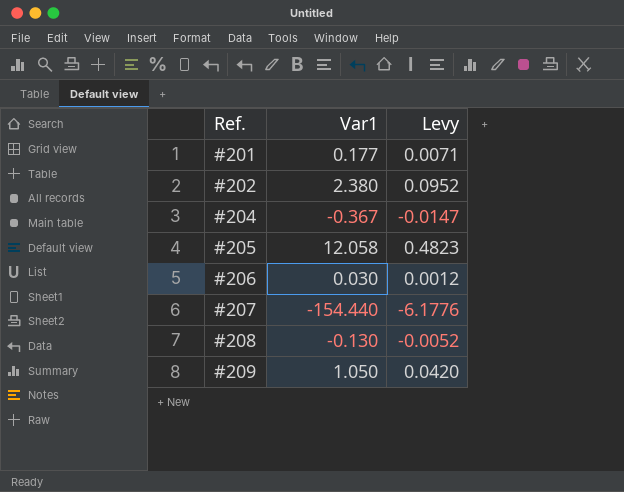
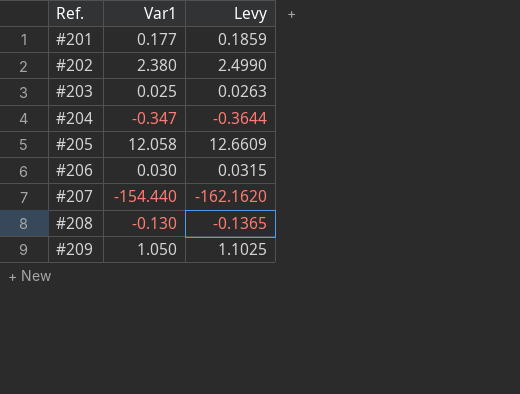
column Levy | formula: [Var1] * 0.04 -> [Var1] * 1.05
row #203: none -> 0.025 | 0.0263
#204 | Var1: -0.367 -> -0.347

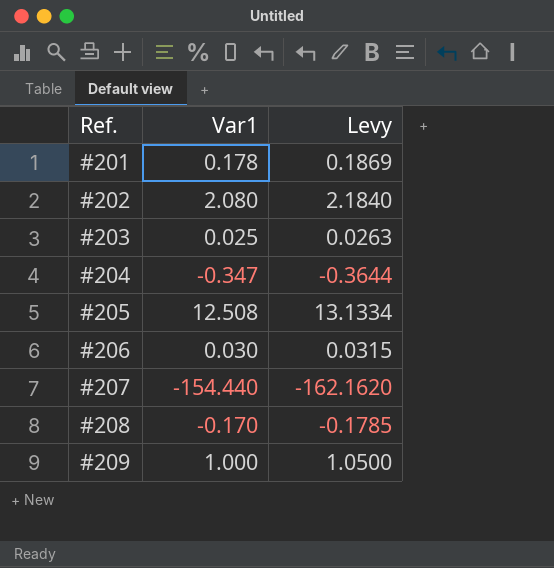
#201 | Var1: 0.177 -> 0.178
#201 | Levy: 0.1859 -> 0.1869
#202 | Var1: 2.380 -> 2.080
#202 | Levy: 2.4990 -> 2.1840
#205 | Var1: 12.058 -> 12.508
#205 | Levy: 12.6609 -> 13.1334
#208 | Var1: -0.130 -> -0.170
#208 | Levy: -0.1365 -> -0.1785
#209 | Var1: 1.050 -> 1.000
#209 | Levy: 1.1025 -> 1.0500

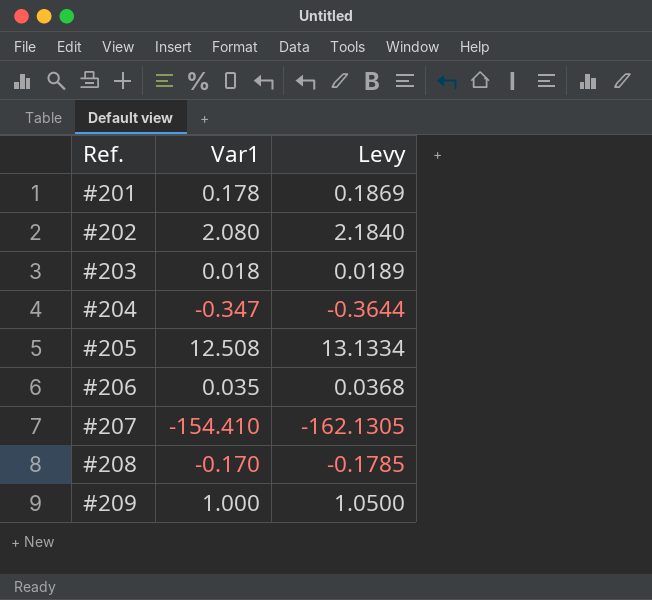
#203 | Var1: 0.025 -> 0.018
#203 | Levy: 0.0263 -> 0.0189
#206 | Var1: 0.030 -> 0.035
#206 | Levy: 0.0315 -> 0.0368
#207 | Var1: -154.440 -> -154.410
#207 | Levy: -162.1620 -> -162.1305

